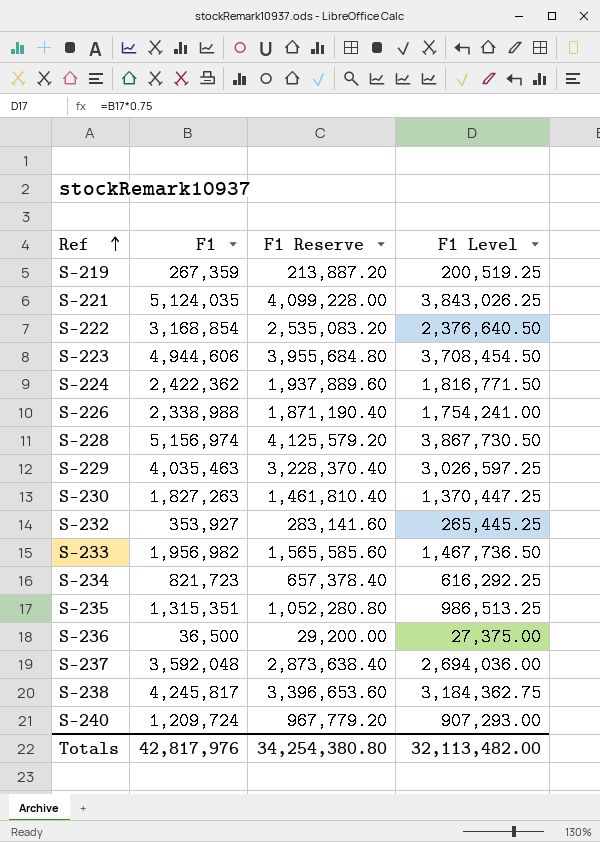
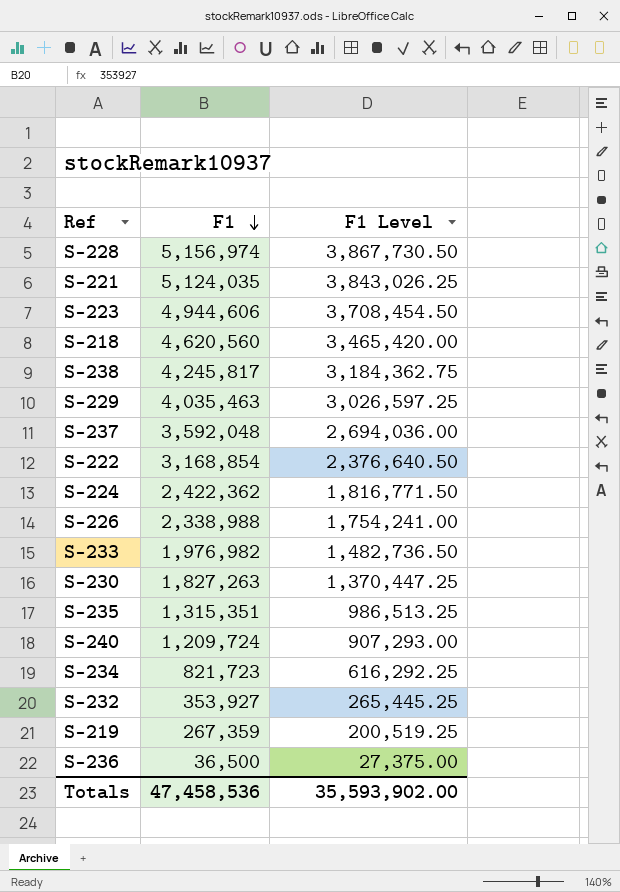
row order: Ref ascending -> F1 descending
column F1 Reserve | formula: [F1] * 0.8 -> none
row S-218: none -> 4,620,560 | 3,465,420.00
S-233 | F1: 1,956,982 -> 1,976,982
S-233 | F1 Level: 1,467,736.50 -> 1,482,736.50
Totals | F1: 42,817,976 -> 47,458,536
Totals | F1 Level: 32,113,482.00 -> 35,593,902.00

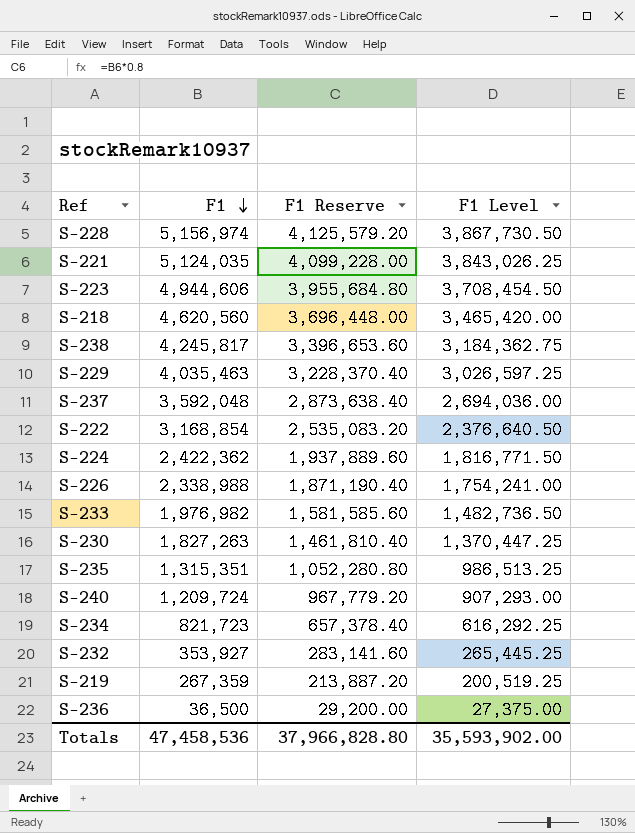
column F1 Reserve | formula: none -> [F1] * 0.8

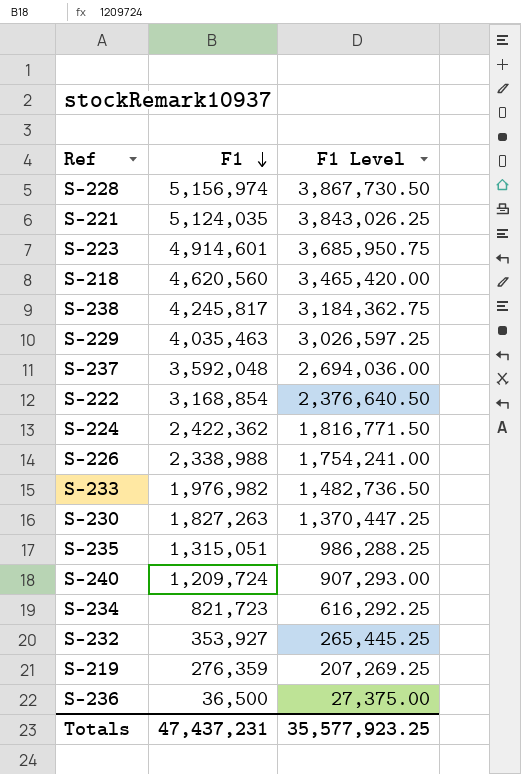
column F1 Reserve | formula: [F1] * 0.8 -> none
S-223 | F1: 4,944,606 -> 4,914,601
S-223 | F1 Level: 3,708,454.50 -> 3,685,950.75
S-235 | F1: 1,315,351 -> 1,315,051
S-235 | F1 Level: 986,513.25 -> 986,288.25
S-219 | F1: 267,359 -> 276,359
S-219 | F1 Level: 200,519.25 -> 207,269.25
Totals | F1: 47,458,536 -> 47,437,231
Totals | F1 Level: 35,593,902.00 -> 35,577,923.25

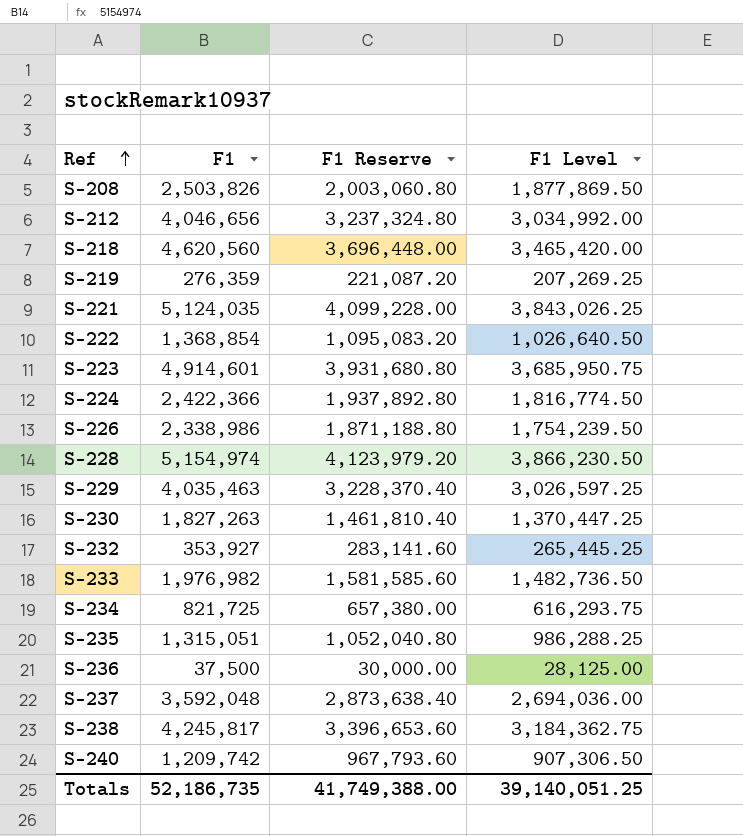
row order: F1 descending -> Ref ascending
column F1 Reserve | formula: none -> [F1] * 0.8
row S-208: none -> 2,503,826 | 2,003,060.80 | 1,877,869.50
row S-212: none -> 4,046,656 | 3,237,324.80 | 3,034,992.00
S-222 | F1: 3,168,854 -> 1,368,854
S-222 | F1 Level: 2,376,640.50 -> 1,026,640.50
S-224 | F1: 2,422,362 -> 2,422,366
S-224 | F1 Level: 1,816,771.50 -> 1,816,774.50
S-226 | F1: 2,338,988 -> 2,338,986
S-226 | F1 Level: 1,754,241.00 -> 1,754,239.50
S-228 | F1: 5,156,974 -> 5,154,974
S-228 | F1 Level: 3,867,730.50 -> 3,866,230.50
S-234 | F1: 821,723 -> 821,725
S-234 | F1 Level: 616,292.25 -> 616,293.75
S-236 | F1: 36,500 -> 37,500
S-236 | F1 Level: 27,375.00 -> 28,125.00
S-240 | F1: 1,209,724 -> 1,209,742
S-240 | F1 Level: 907,293.00 -> 907,306.50
Totals | F1: 47,437,231 -> 52,186,735
Totals | F1 Level: 35,577,923.25 -> 39,140,051.25

